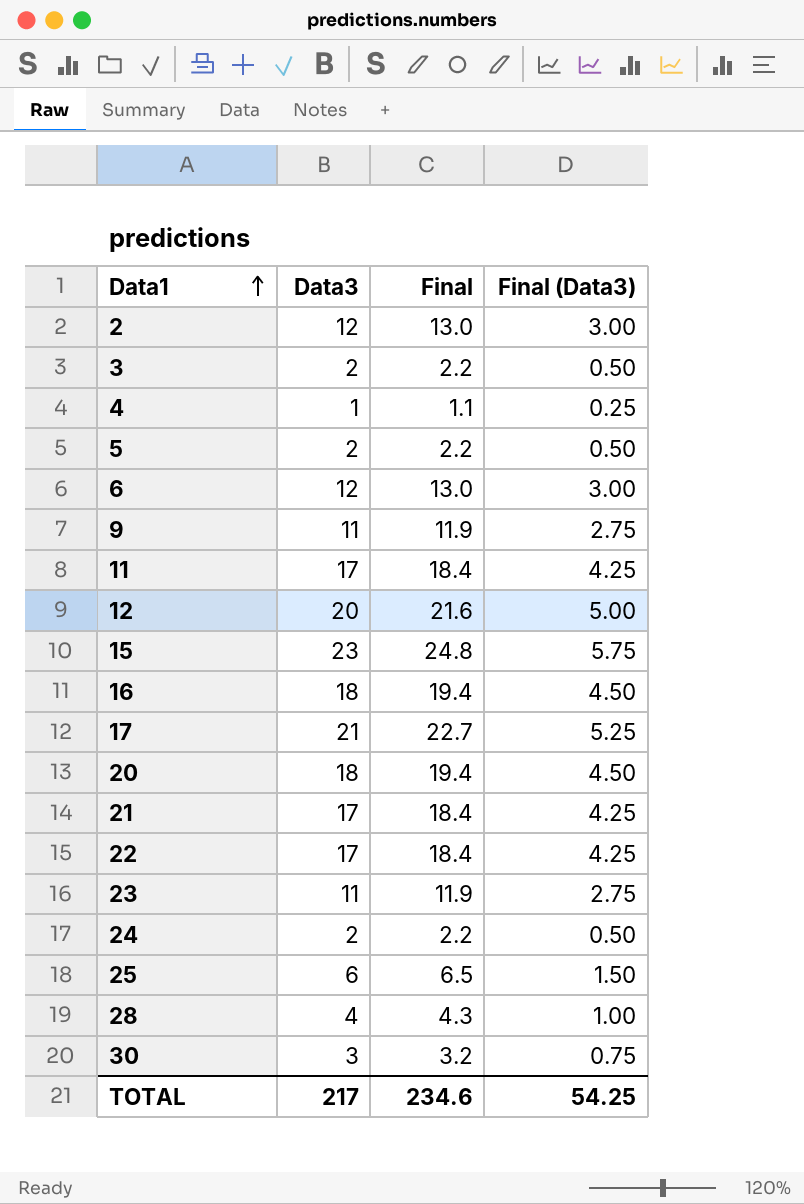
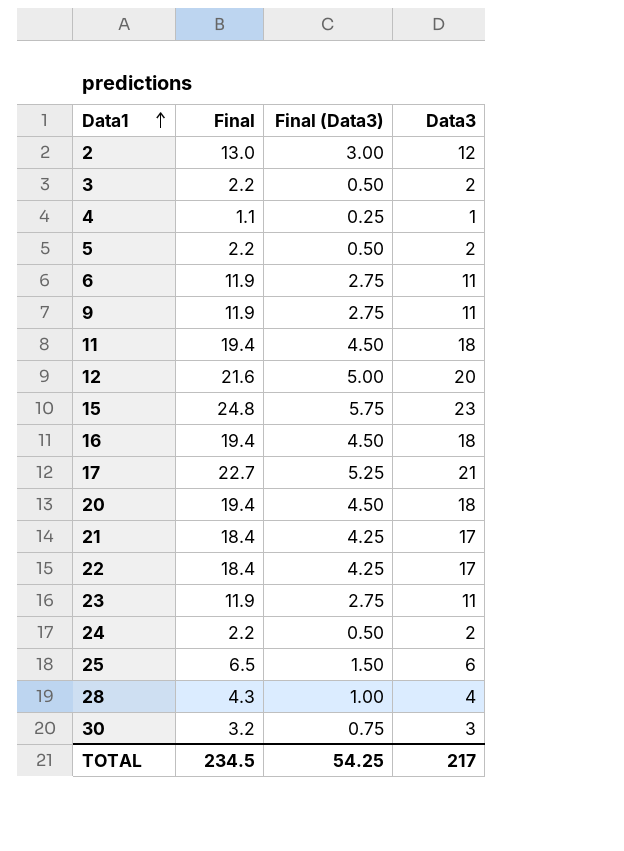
column Data3 | position: 2 -> 4
6 | Final: 13.0 -> 11.9
6 | Final (Data3): 3.00 -> 2.75
6 | Data3: 12 -> 11
11 | Final: 18.4 -> 19.4
11 | Final (Data3): 4.25 -> 4.50
11 | Data3: 17 -> 18
TOTAL | Final: 234.6 -> 234.5

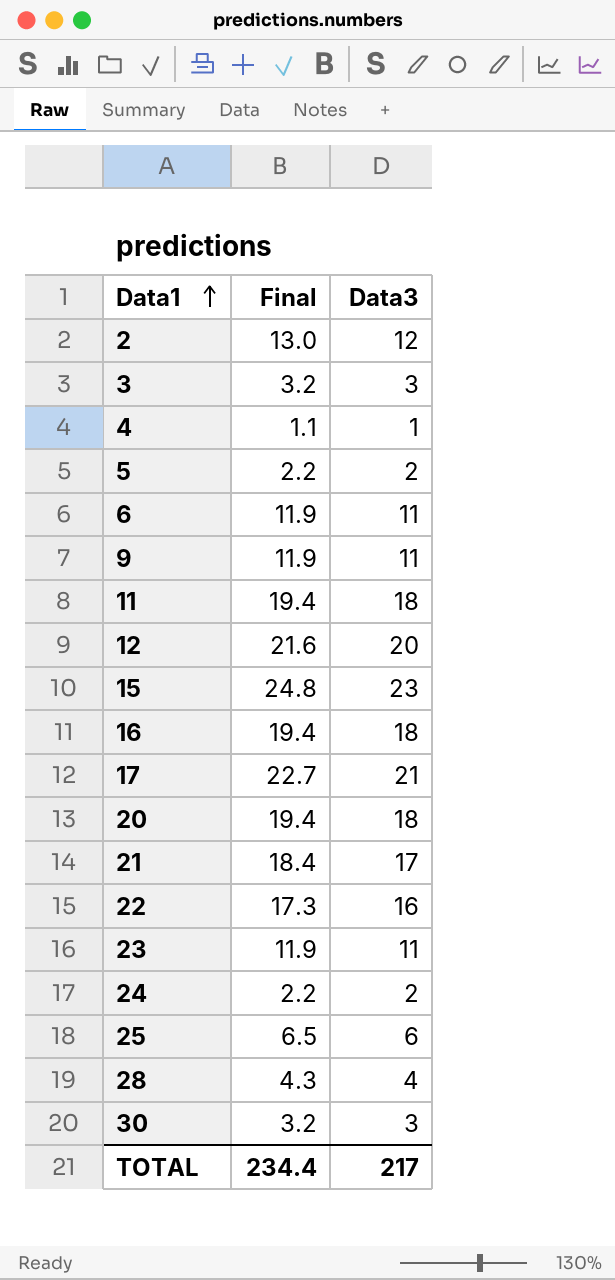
column Final (Data3) | formula: [Data3] * 0.25 -> none
3 | Final: 2.2 -> 3.2
3 | Data3: 2 -> 3
22 | Final: 18.4 -> 17.3
22 | Data3: 17 -> 16
TOTAL | Final: 234.5 -> 234.4

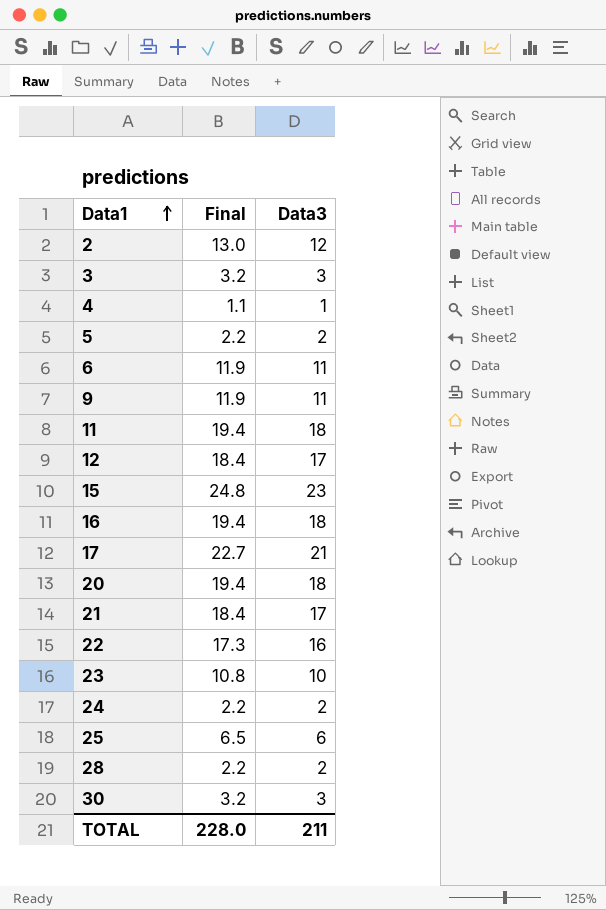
12 | Final: 21.6 -> 18.4
12 | Data3: 20 -> 17
23 | Final: 11.9 -> 10.8
23 | Data3: 11 -> 10
28 | Final: 4.3 -> 2.2
28 | Data3: 4 -> 2
TOTAL | Final: 234.4 -> 228.0
TOTAL | Data3: 217 -> 211

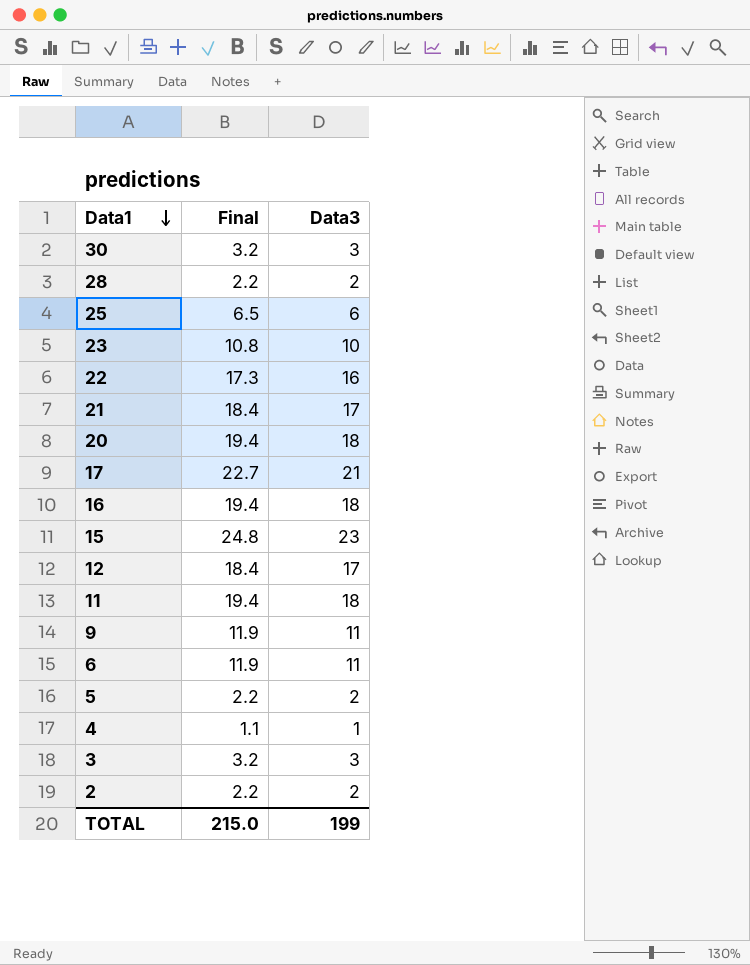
row order: Data1 ascending -> Data1 descending
row 24: 2.2 | 2 -> none
2 | Final: 13.0 -> 2.2
2 | Data3: 12 -> 2
TOTAL | Final: 228.0 -> 215.0
TOTAL | Data3: 211 -> 199

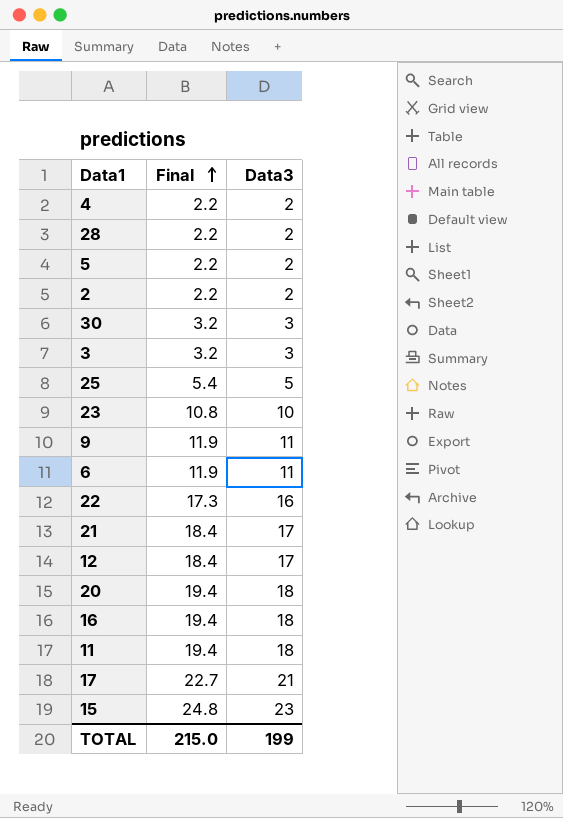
row order: Data1 descending -> Final ascending
4 | Final: 1.1 -> 2.2
4 | Data3: 1 -> 2
25 | Final: 6.5 -> 5.4
25 | Data3: 6 -> 5

